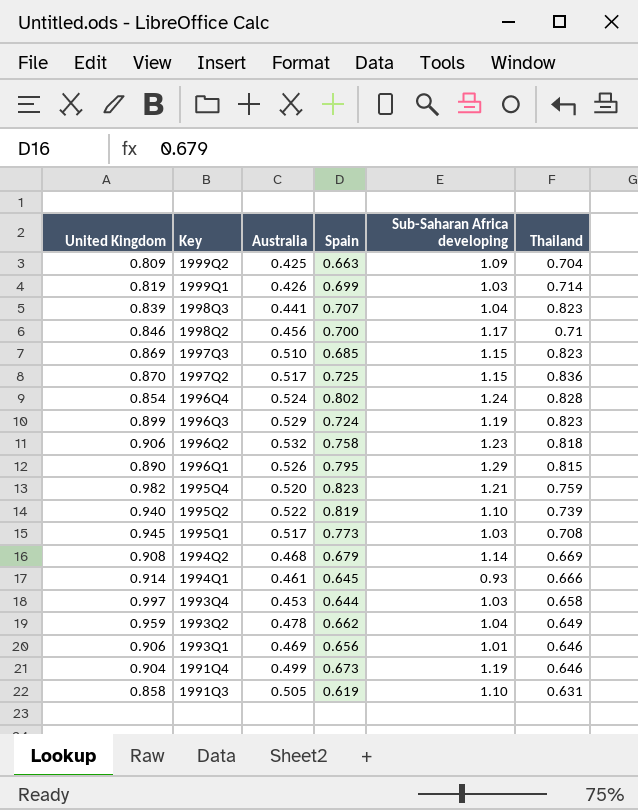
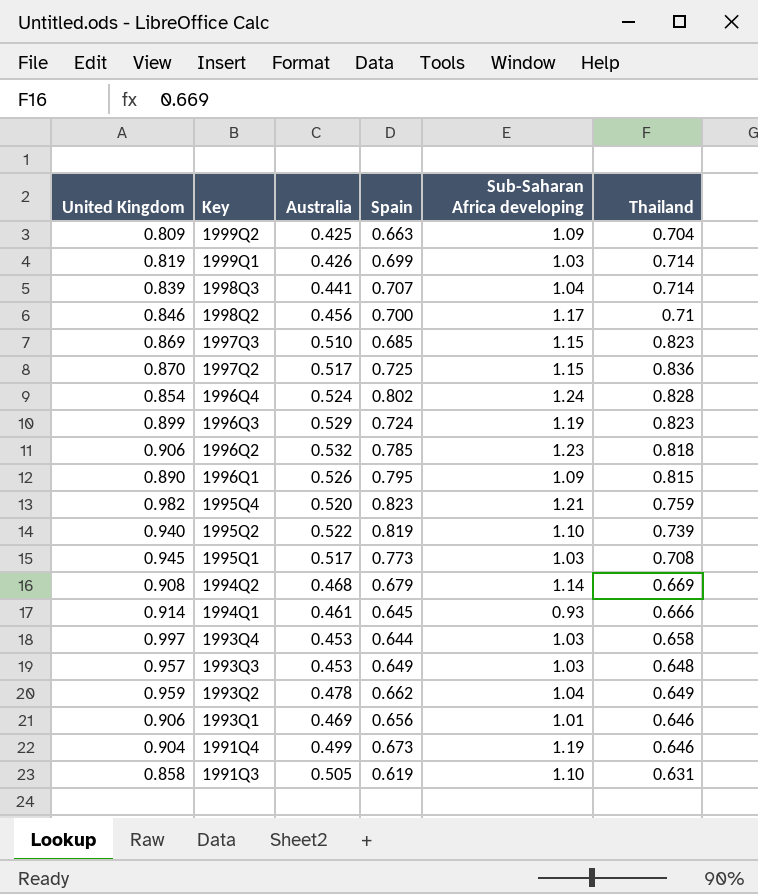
1998Q3 | Thailand: 0.823 -> 0.714
1996Q2 | Spain: 0.758 -> 0.785
1996Q1 | Sub-Saharan Africa developing: 1.29 -> 1.09
row 1993Q3: none -> 0.957 | 0.453 | 0.649 | 1.03 | 0.648

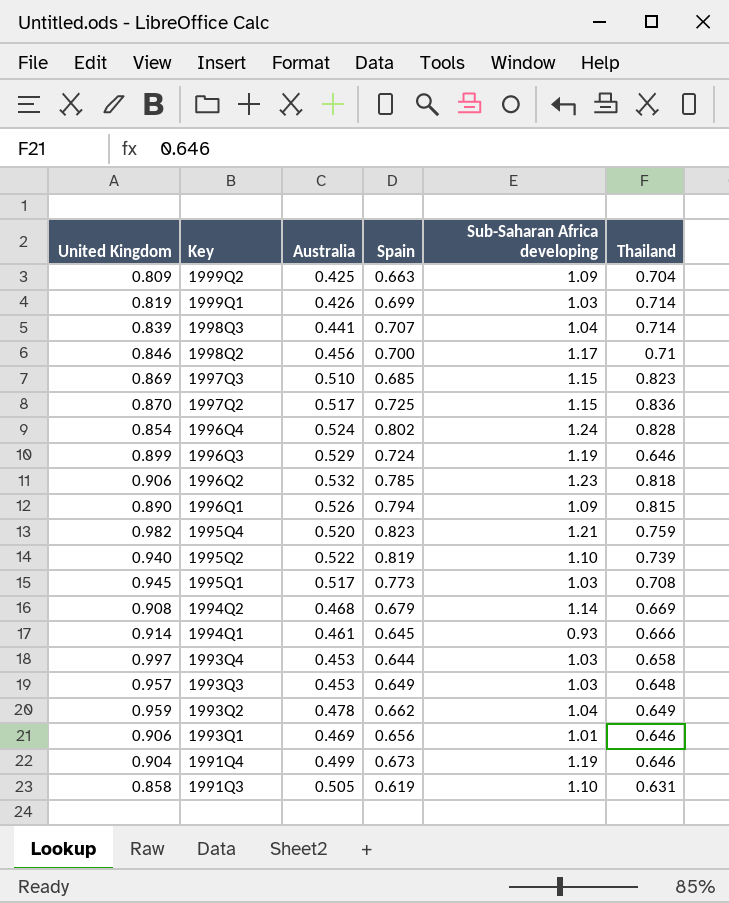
1996Q3 | Thailand: 0.823 -> 0.646
1996Q1 | Spain: 0.795 -> 0.794

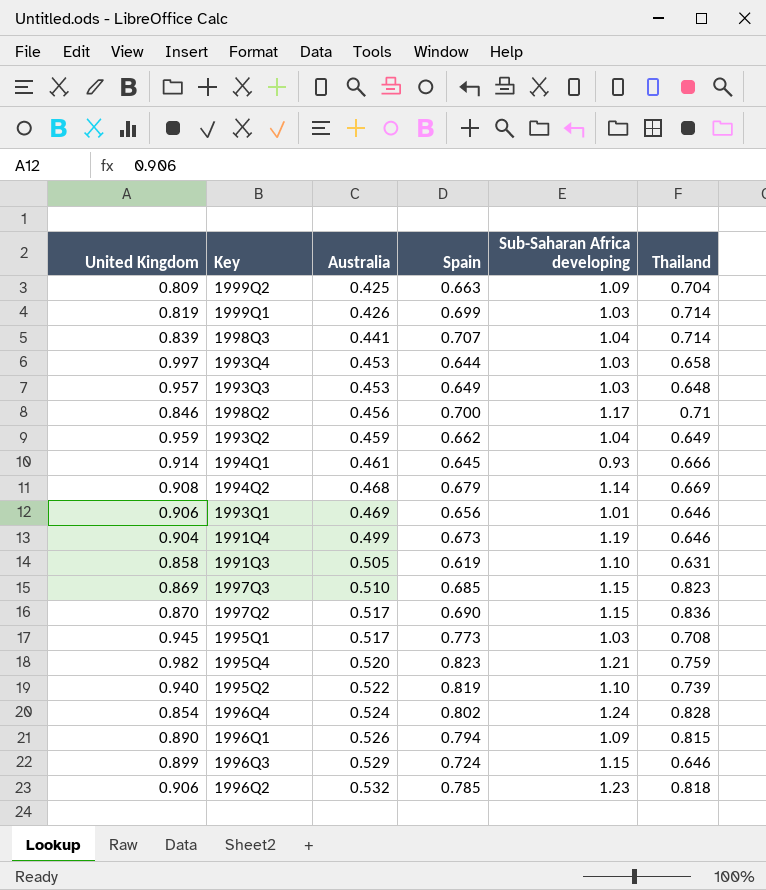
row order: Key descending -> Australia ascending
1993Q2 | Australia: 0.478 -> 0.459
1997Q2 | Spain: 0.725 -> 0.690
1996Q3 | Sub-Saharan Africa developing: 1.19 -> 1.15

